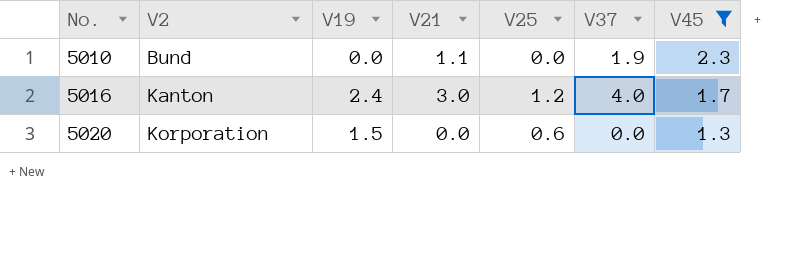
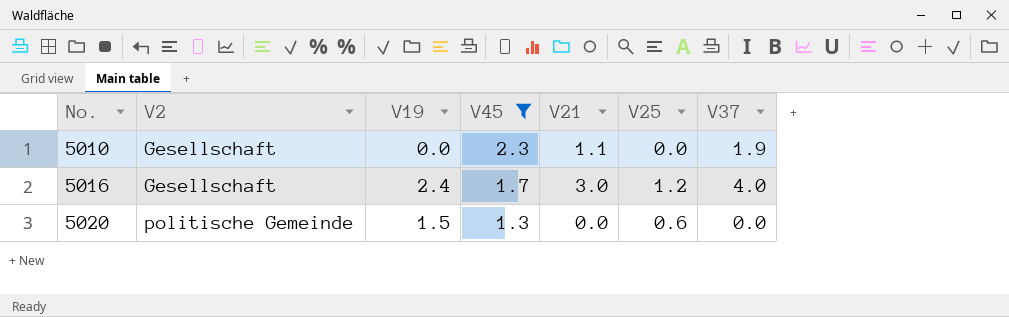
column V45 | position: 7 -> 4
5010 | V2: Bund -> Gesellschaft
5016 | V2: Kanton -> Gesellschaft
5020 | V2: Korporation -> politische Gemeinde

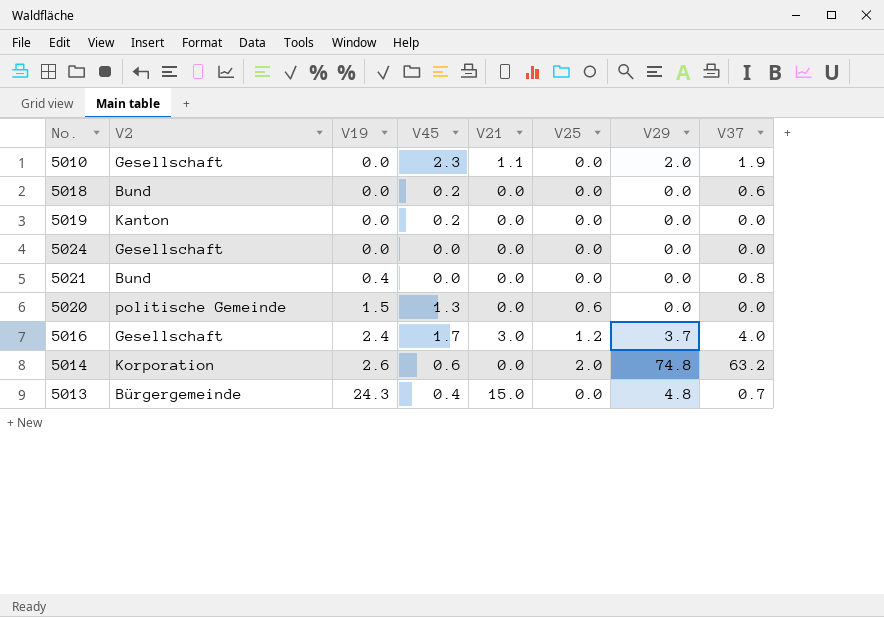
filter: V45 >= 1.3 -> none
row order: No. ascending -> V19 ascending
column V29 | position: none -> 7

